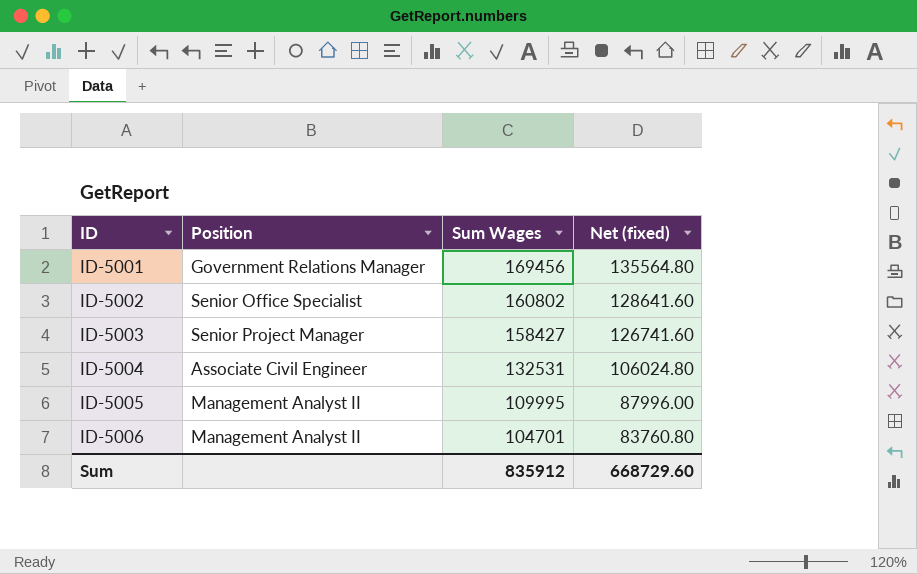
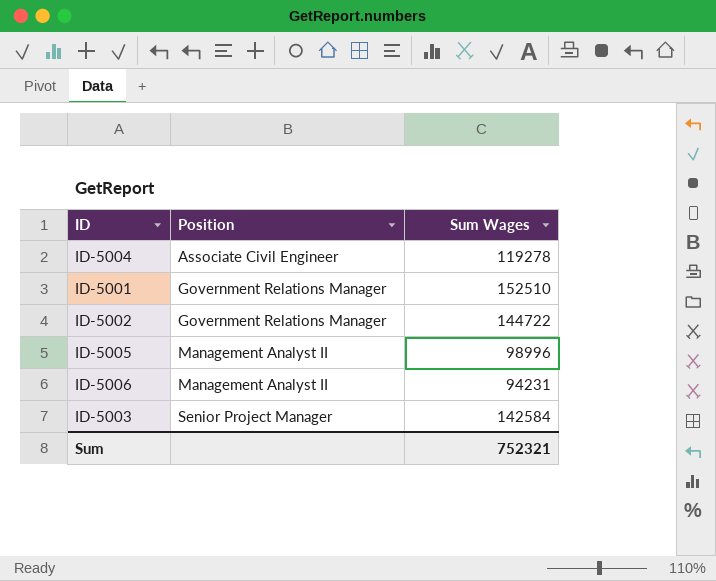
row order: ID ascending -> Position ascending
column Net (fixed) | formula: [Sum Wages] * 0.8 -> none
ID-5004 | Sum Wages: 132531 -> 119278
ID-5001 | Sum Wages: 169456 -> 152510
ID-5002 | Position: Senior Office Specialist -> Government Relations Manager
ID-5002 | Sum Wages: 160802 -> 144722
ID-5005 | Sum Wages: 109995 -> 98996
ID-5006 | Sum Wages: 104701 -> 94231
ID-5003 | Sum Wages: 158427 -> 142584
Sum | Sum Wages: 835912 -> 752321

